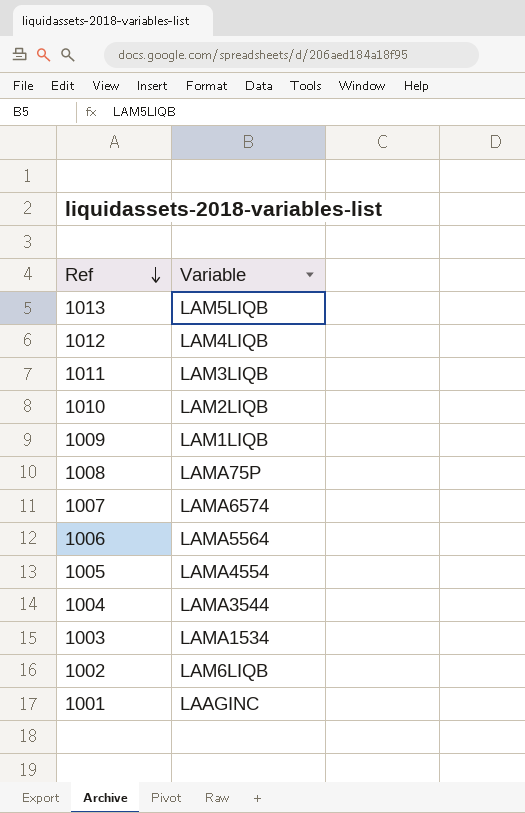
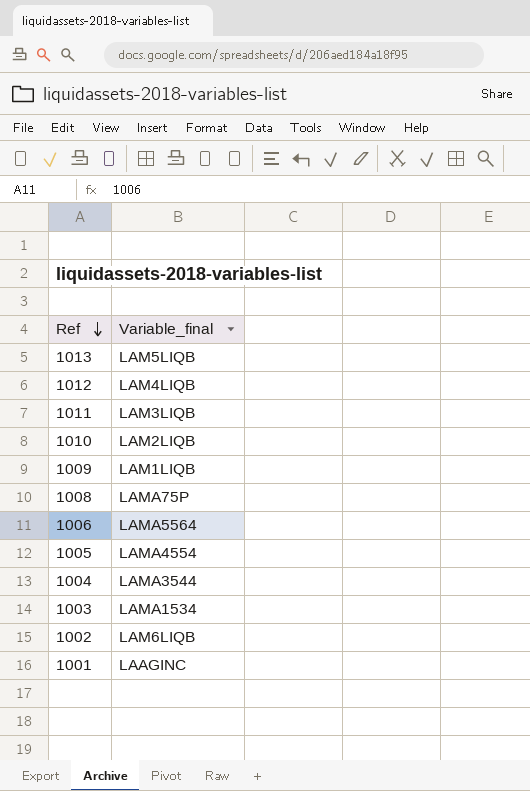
column name: Variable -> Variable_final
row 1007: LAMA6574 -> none

